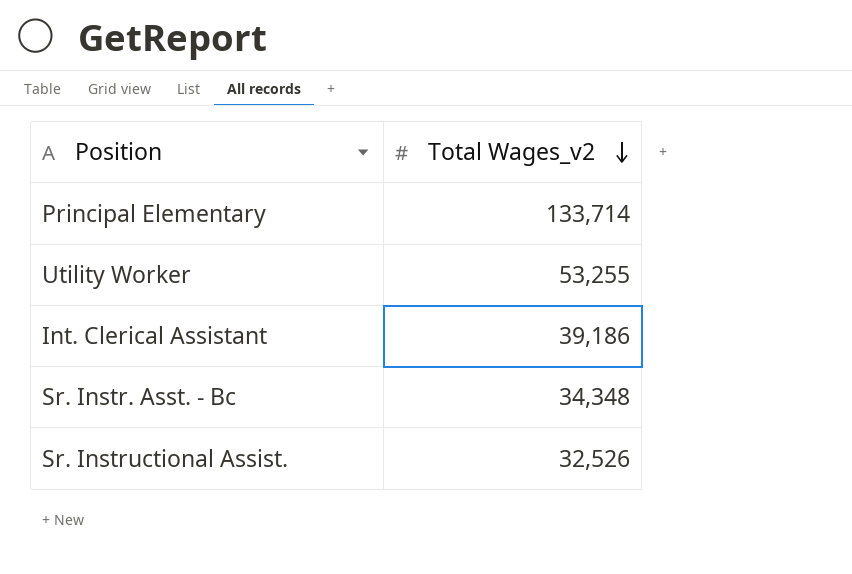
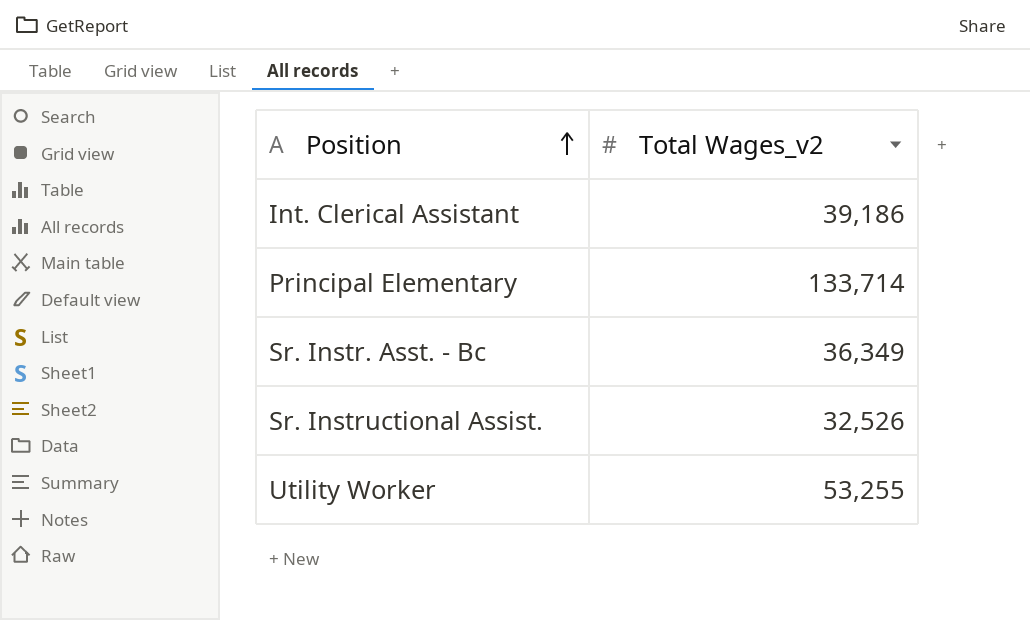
row order: Total Wages_v2 descending -> Position ascending
Sr. Instr. Asst. - Bc | Total Wages_v2: 34,348 -> 36,349

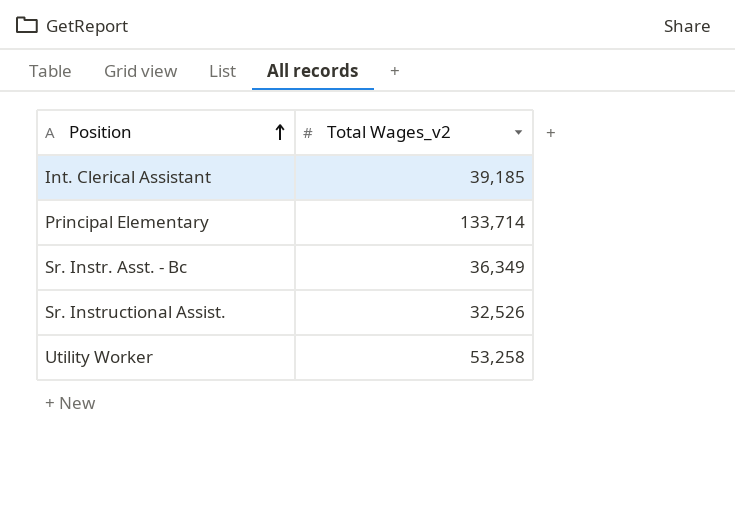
Int. Clerical Assistant | Total Wages_v2: 39,186 -> 39,185
Utility Worker | Total Wages_v2: 53,255 -> 53,258

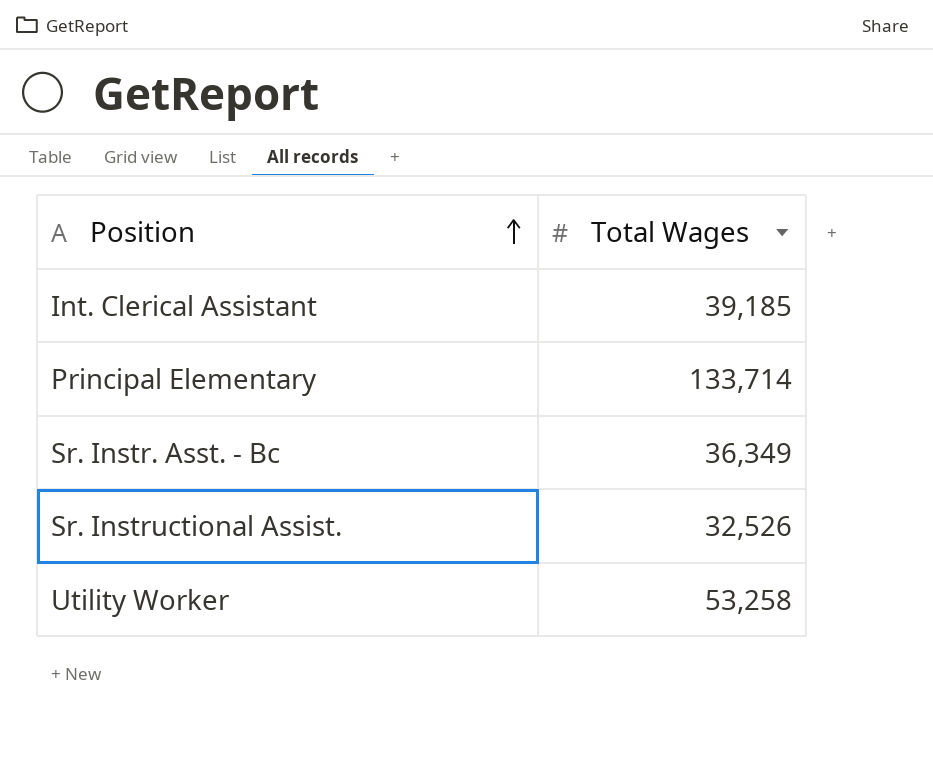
column name: Total Wages_v2 -> Total Wages

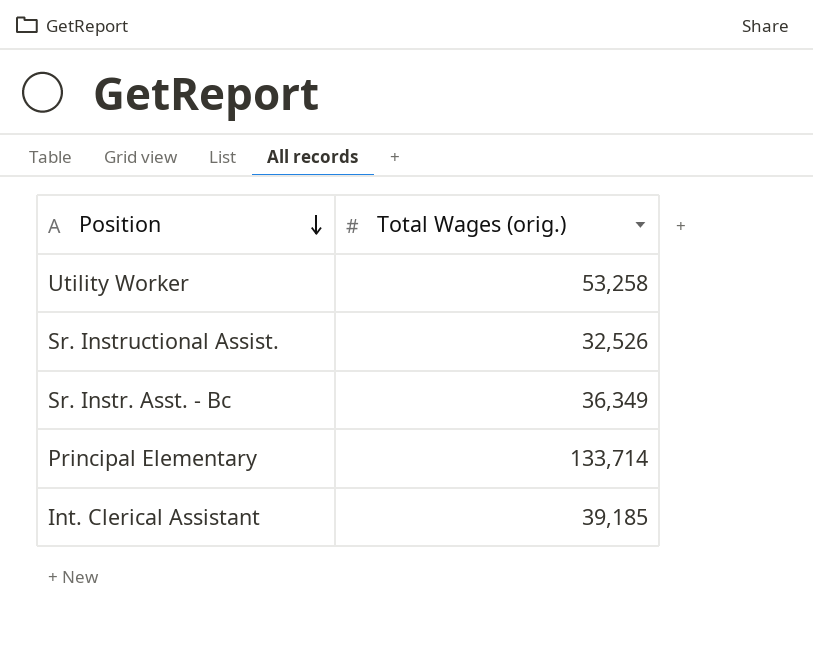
row order: Position ascending -> Position descending
column name: Total Wages -> Total Wages (orig.)

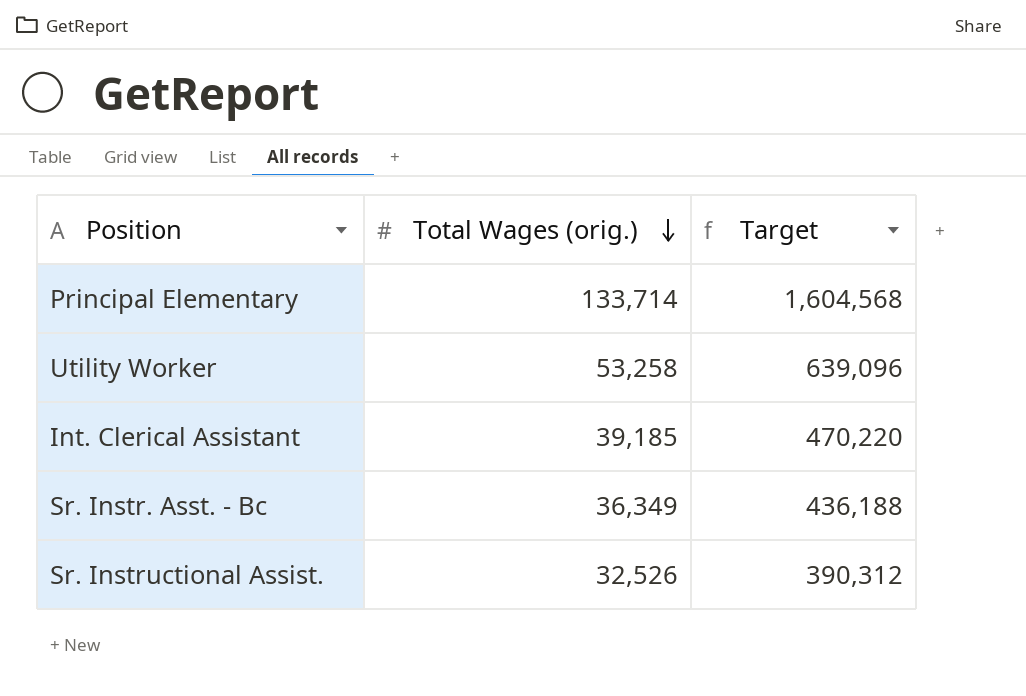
row order: Position descending -> Total Wages (orig.) descending
column Target | formula: none -> [Total Wages (orig.)] * 12

